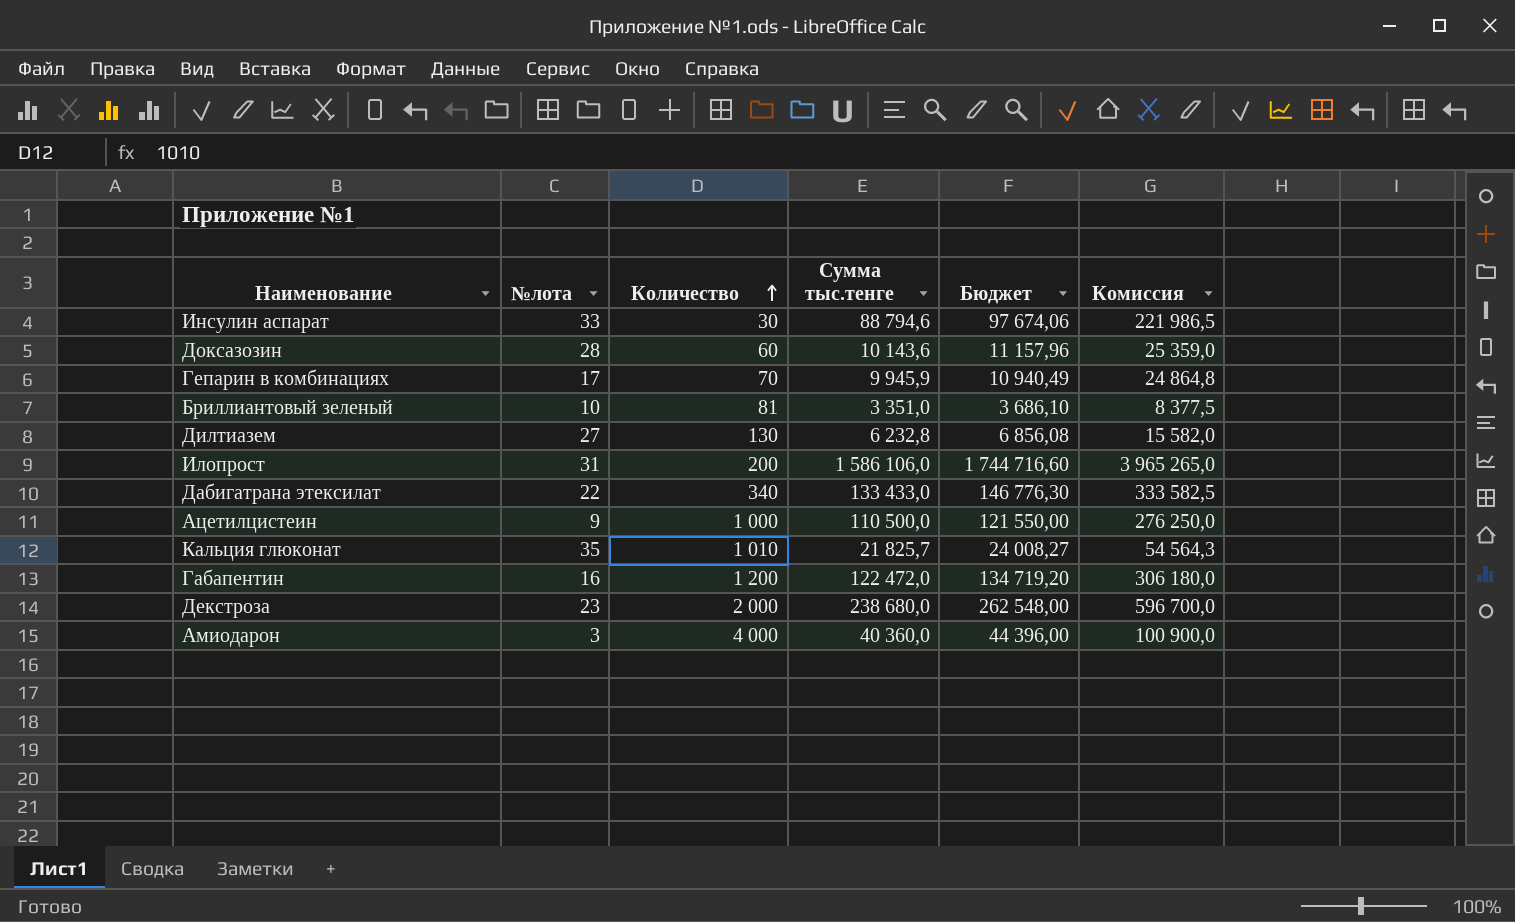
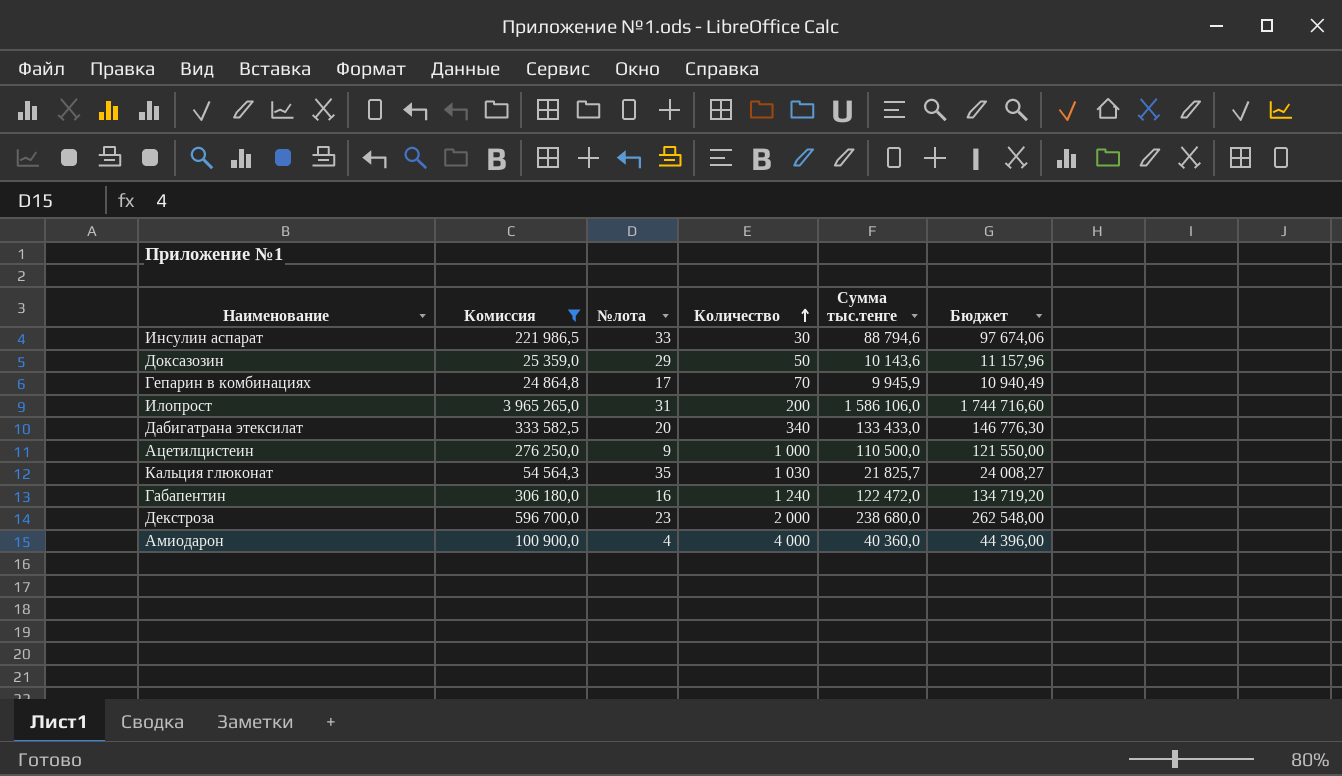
filter: none -> Комиссия >= 24 864,8
column Комиссия | position: 6 -> 2
Доксазозин | №лота: 28 -> 29
Доксазозин | Количество: 60 -> 50
Дабигатрана этексилат | №лота: 22 -> 20
Кальция глюконат | Количество: 1 010 -> 1 030
Габапентин | Количество: 1 200 -> 1 240
Амиодарон | №лота: 3 -> 4

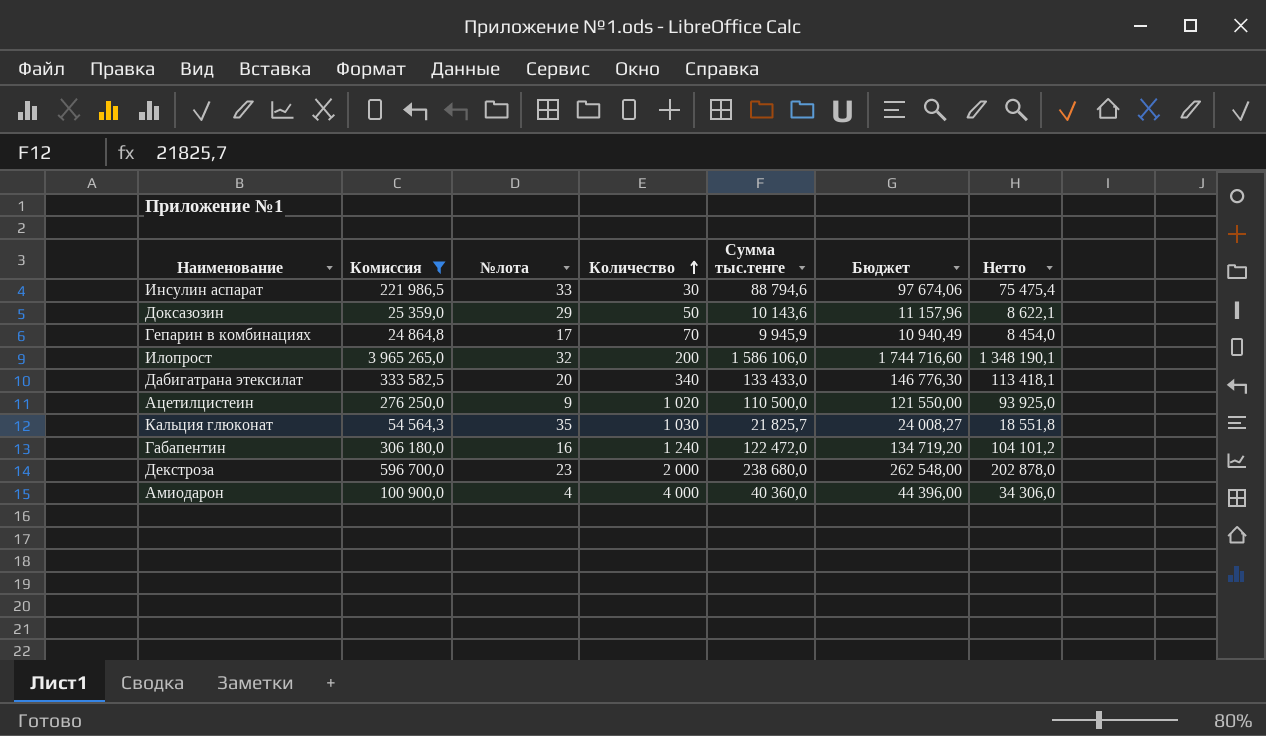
column Нетто | formula: none -> [Сумма тыс.тенге] * 0,85
Илопрост | №лота: 31 -> 32
Ацетилцистеин | Количество: 1 000 -> 1 020

